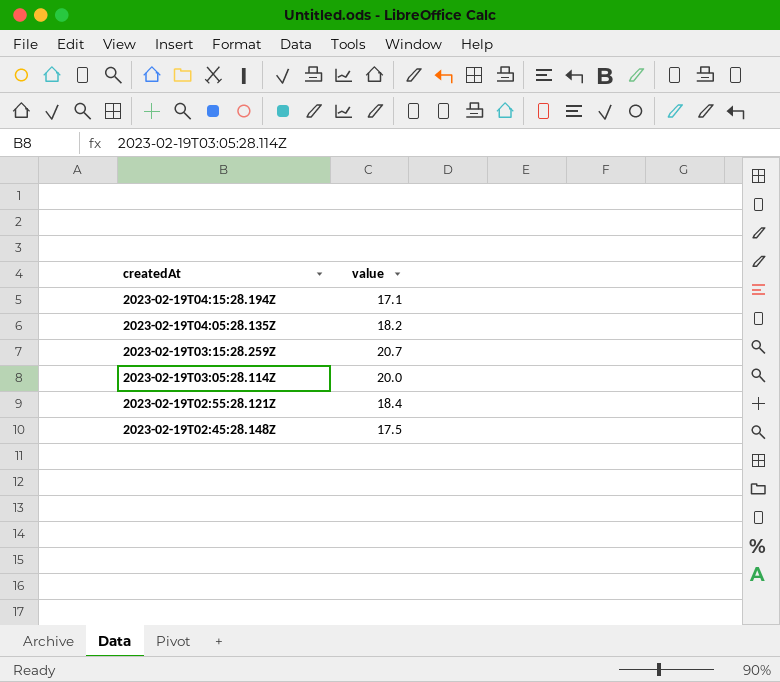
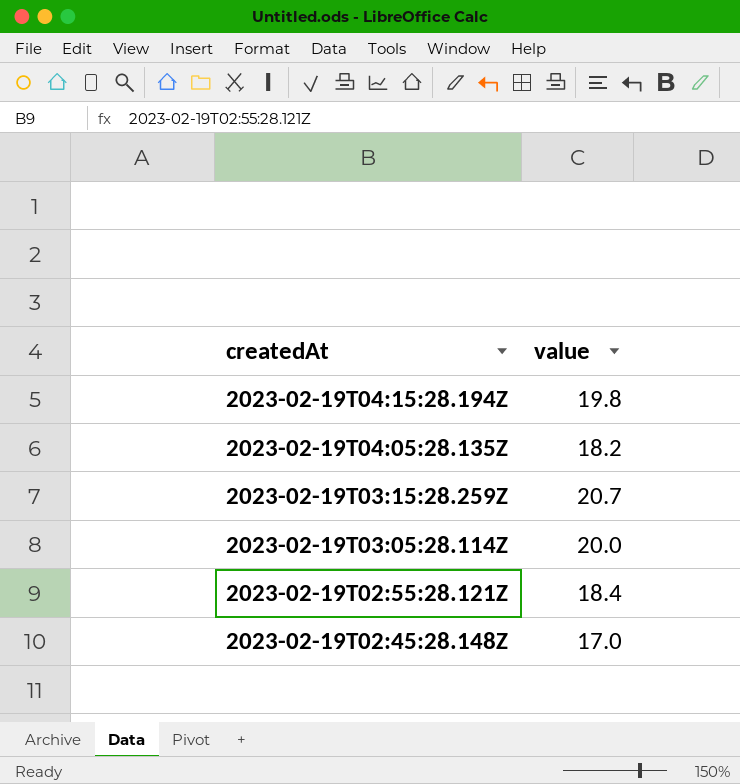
2023-02-19T04:15:28.194Z | value: 17.1 -> 19.8
2023-02-19T02:45:28.148Z | value: 17.5 -> 17.0

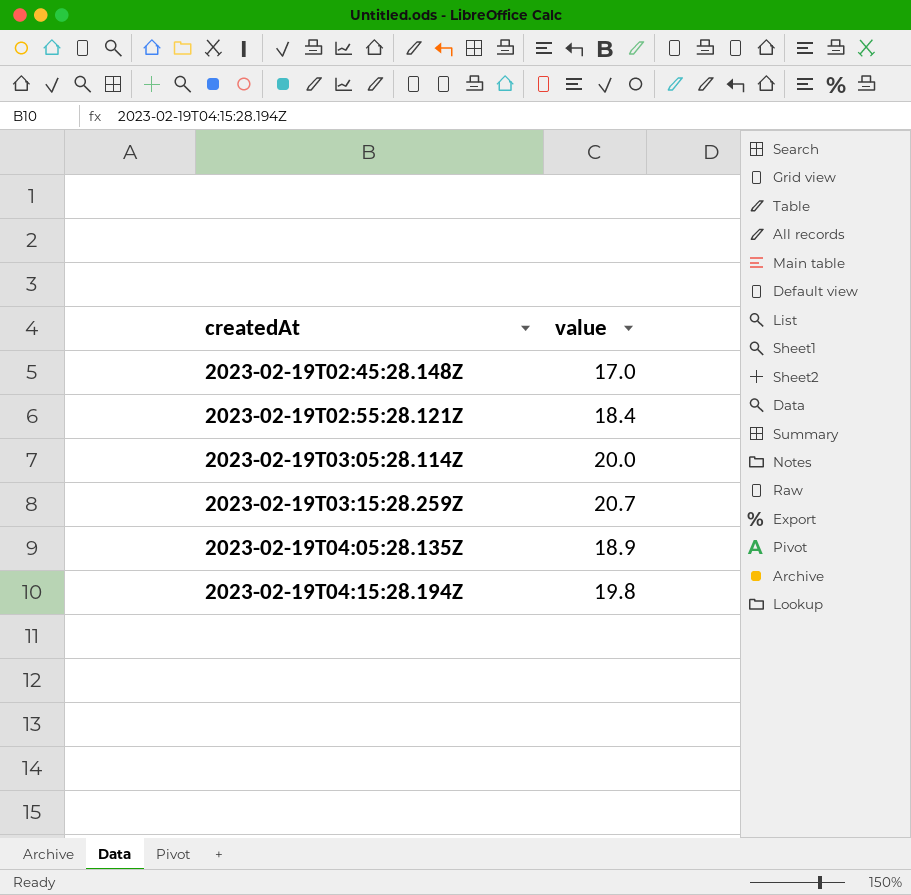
row order: createdAt descending -> createdAt ascending
2023-02-19T04:05:28.135Z | value: 18.2 -> 18.9

